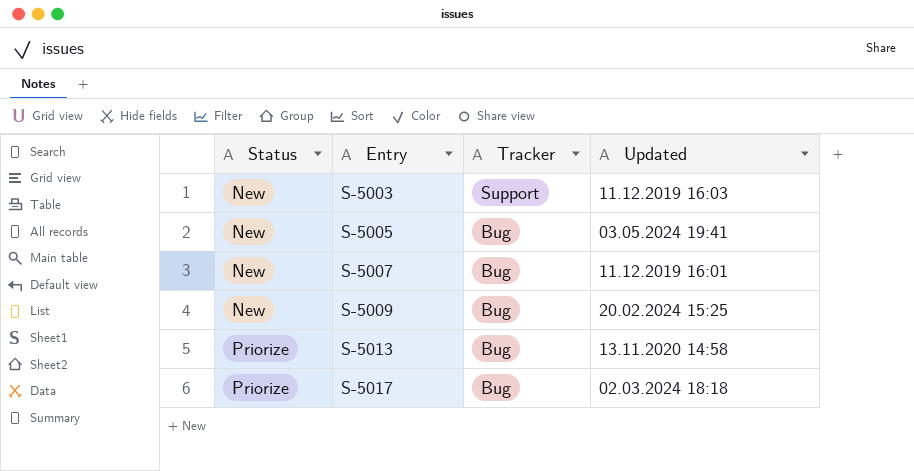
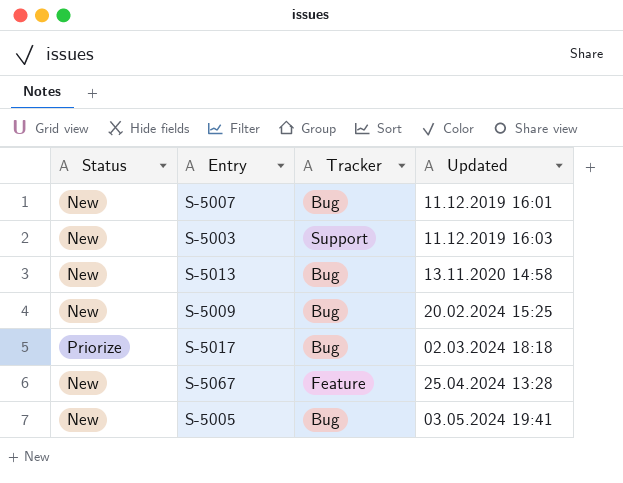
row order: Status ascending -> Updated ascending
S-5013 | Status: Priorize -> New
row S-5067: none -> New | Feature | 25.04.2024 13:28

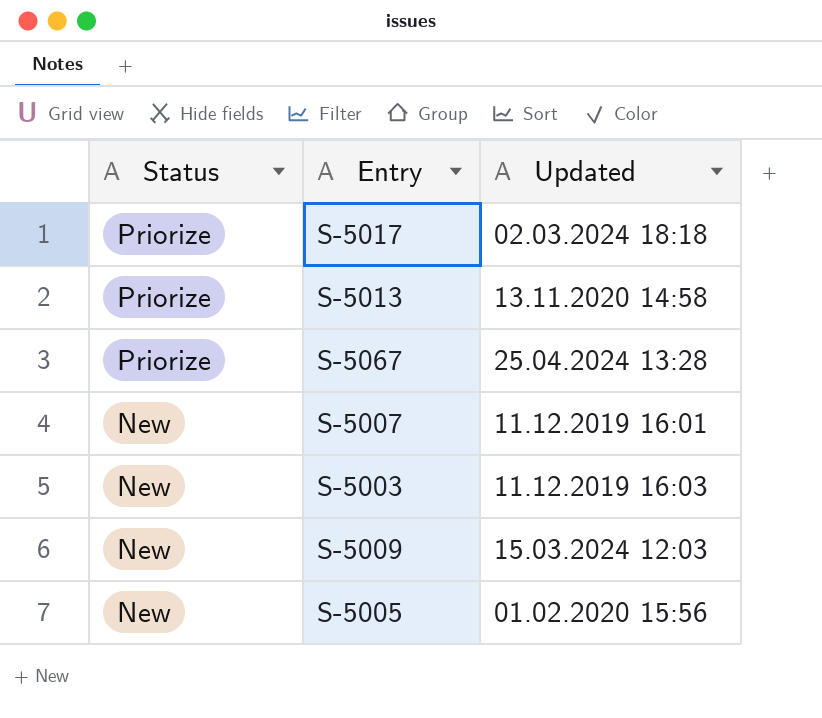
row order: Updated ascending -> Status descending
column Tracker | position: 3 -> none
S-5013 | Status: New -> Priorize
S-5067 | Status: New -> Priorize
S-5009 | Updated: 20.02.2024 15:25 -> 15.03.2024 12:03
S-5005 | Updated: 03.05.2024 19:41 -> 01.02.2020 15:56

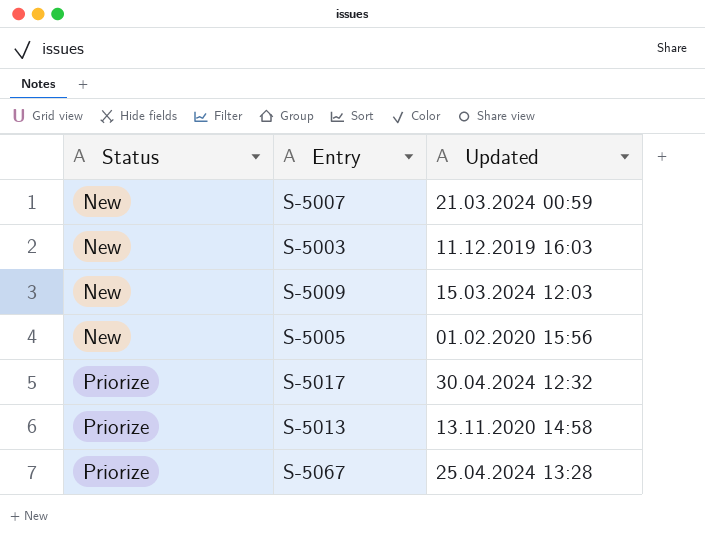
row order: Status descending -> Status ascending
S-5007 | Updated: 11.12.2019 16:01 -> 21.03.2024 00:59
S-5017 | Updated: 02.03.2024 18:18 -> 30.04.2024 12:32

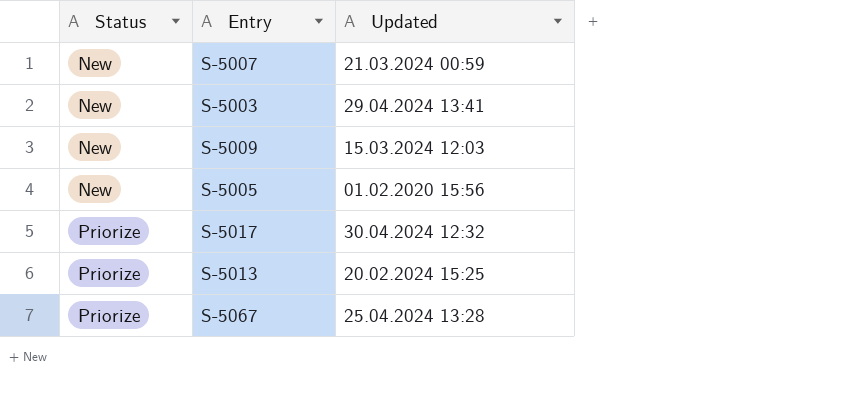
S-5003 | Updated: 11.12.2019 16:03 -> 29.04.2024 13:41
S-5013 | Updated: 13.11.2020 14:58 -> 20.02.2024 15:25

